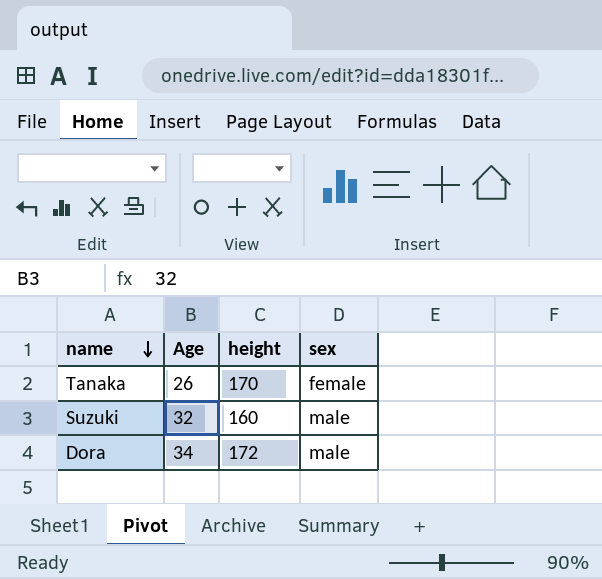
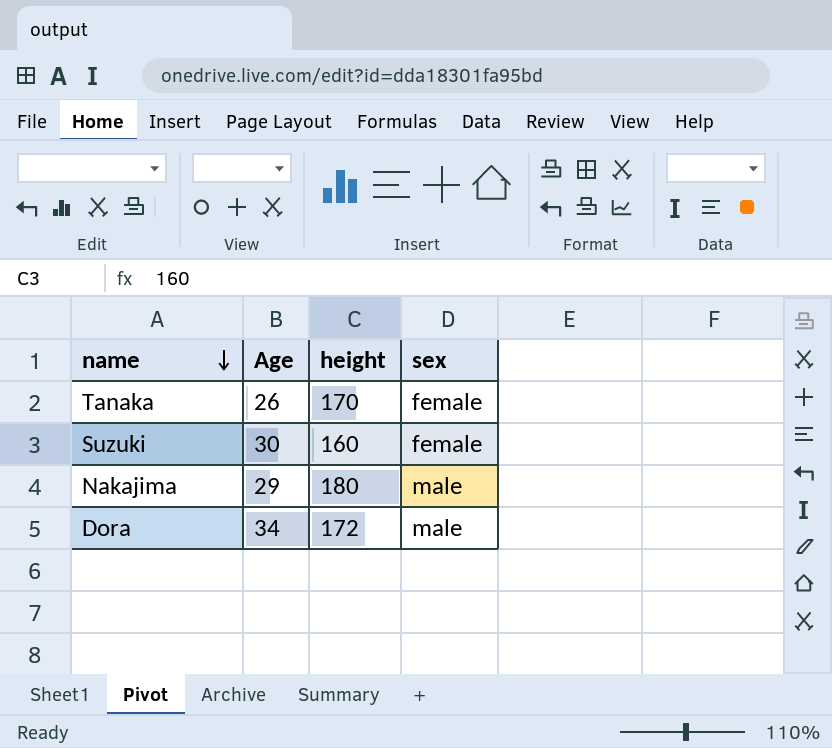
Suzuki | Age: 32 -> 30
Suzuki | sex: male -> female
row Nakajima: none -> 29 | 180 | male

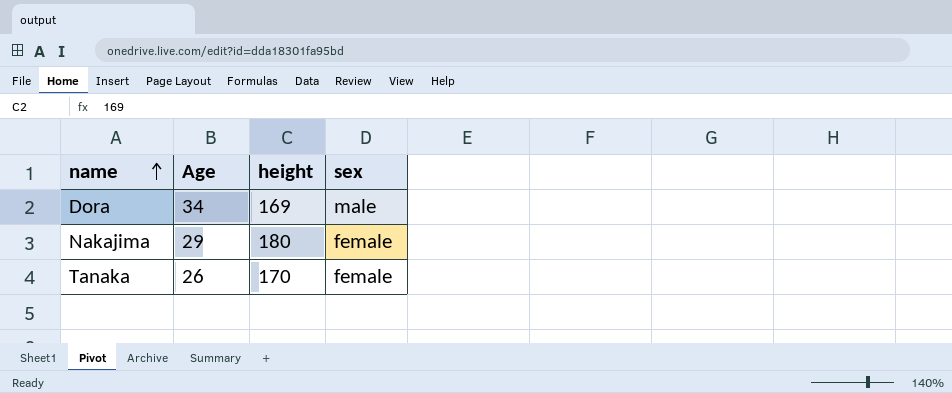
row order: name descending -> name ascending
row Suzuki: 30 | 160 | female -> none
Dora | height: 172 -> 169
Nakajima | sex: male -> female

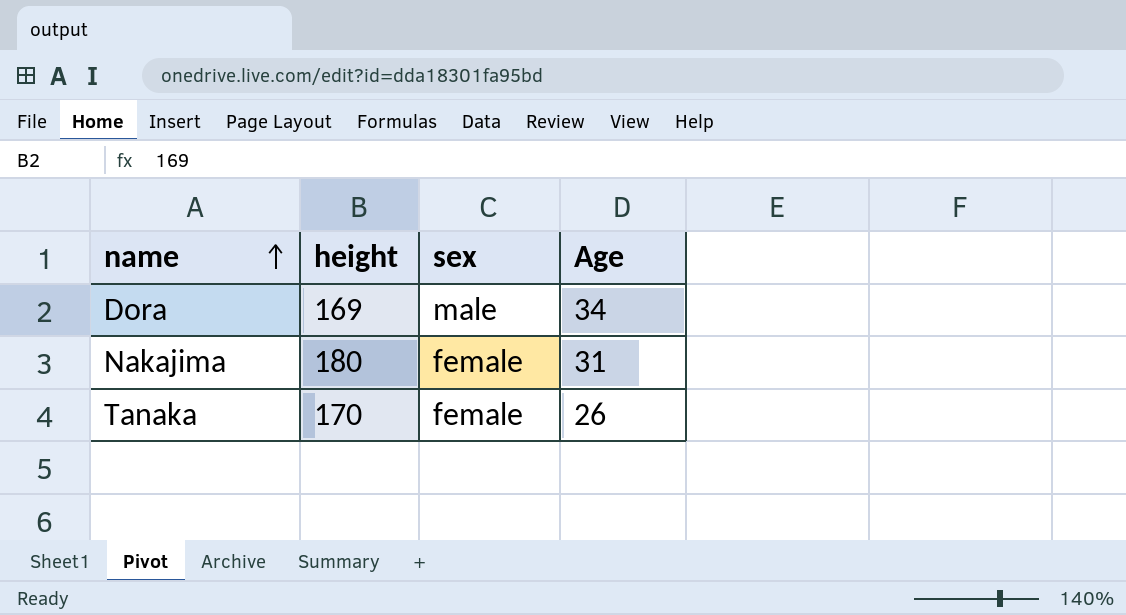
column Age | position: 2 -> 4
Nakajima | Age: 29 -> 31

